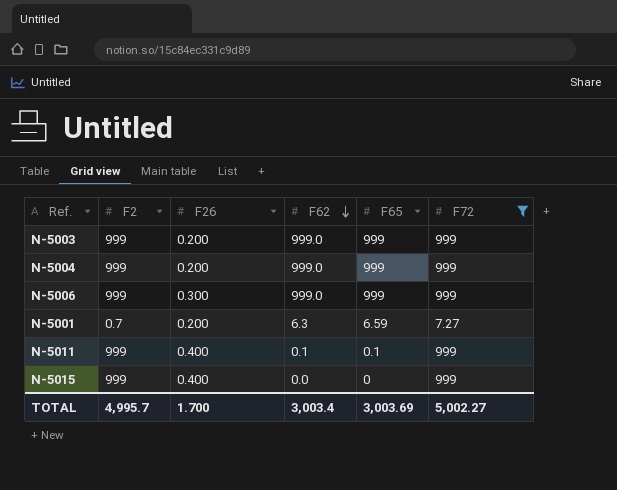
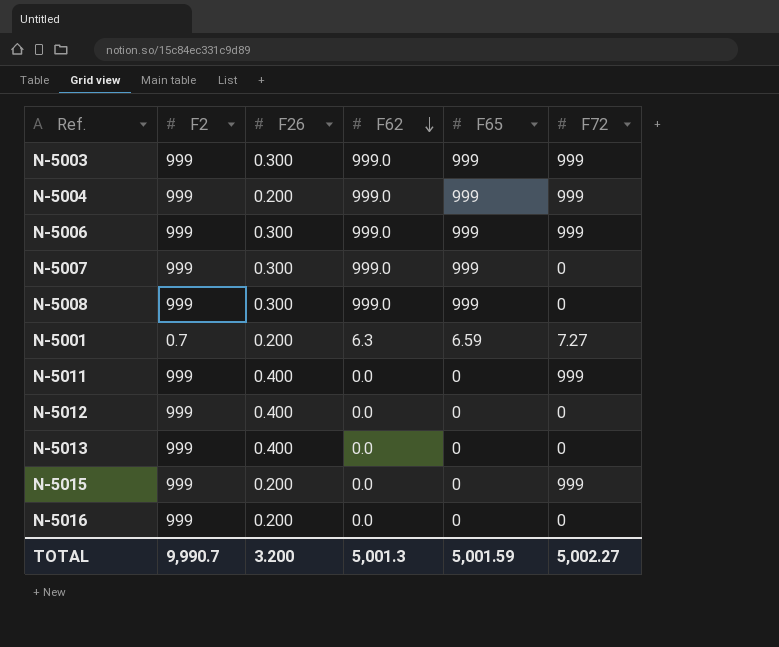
filter: F72 != 0 -> none
N-5003 | F26: 0.200 -> 0.300
N-5011 | F62: 0.1 -> 0.0
N-5011 | F65: 0.1 -> 0
N-5015 | F26: 0.400 -> 0.200
TOTAL | F2: 4,995.7 -> 9,990.7
TOTAL | F26: 1.700 -> 3.200
TOTAL | F62: 3,003.4 -> 5,001.3
TOTAL | F65: 3,003.69 -> 5,001.59

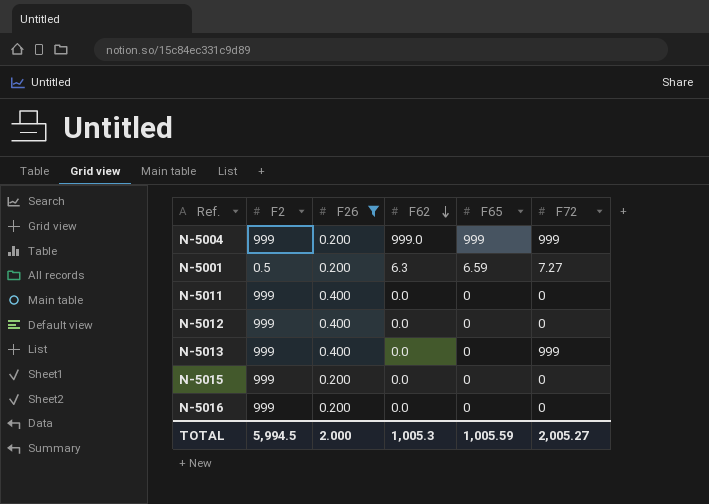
filter: none -> F26 != 0.300
N-5001 | F2: 0.7 -> 0.5
N-5011 | F72: 999 -> 0
N-5013 | F72: 0 -> 999
N-5015 | F72: 999 -> 0
TOTAL | F2: 9,990.7 -> 5,994.5
TOTAL | F26: 3.200 -> 2.000
TOTAL | F62: 5,001.3 -> 1,005.3
TOTAL | F65: 5,001.59 -> 1,005.59
TOTAL | F72: 5,002.27 -> 2,005.27

